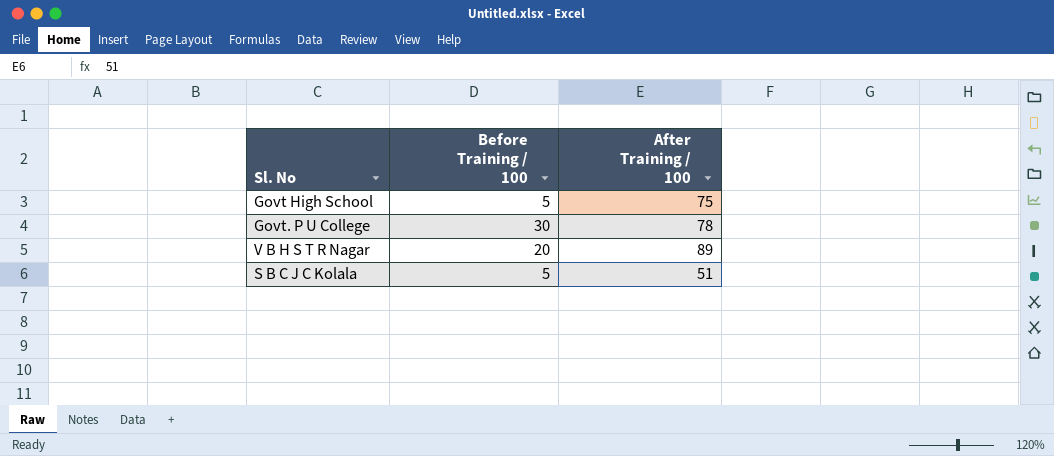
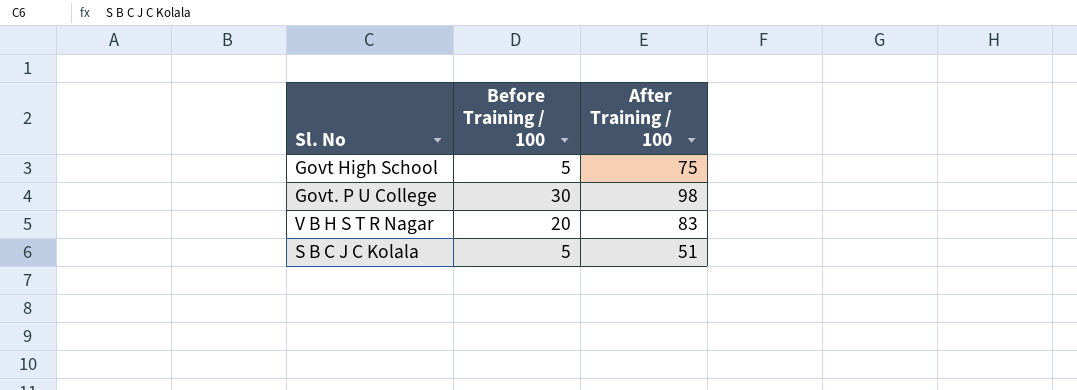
Govt. P U College | After Training / 100: 78 -> 98
V B H S T R Nagar | After Training / 100: 89 -> 83

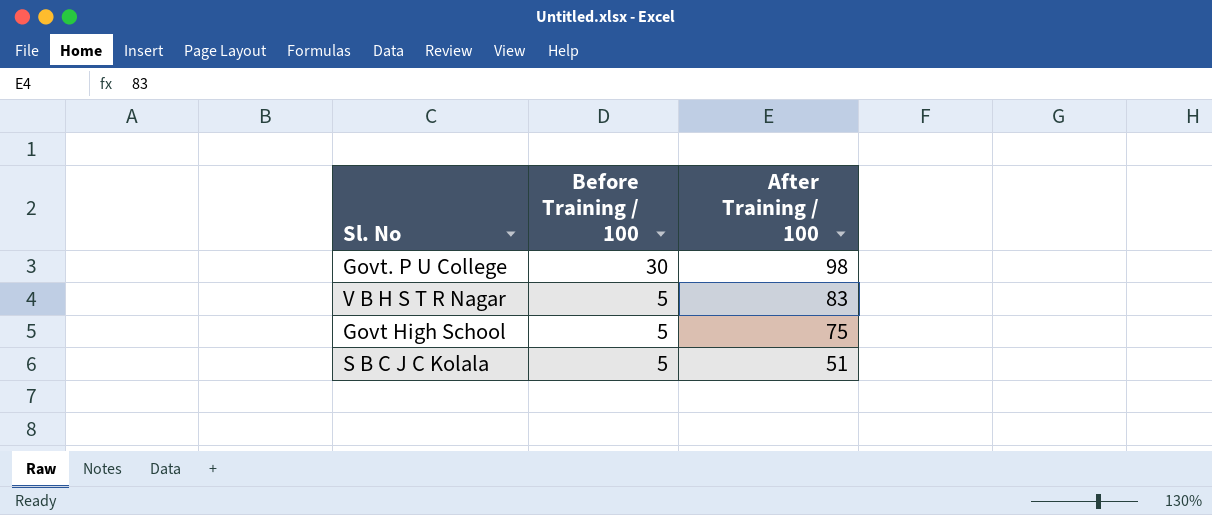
row order: none -> Before Training / 100 descending
V B H S T R Nagar | Before Training / 100: 20 -> 5

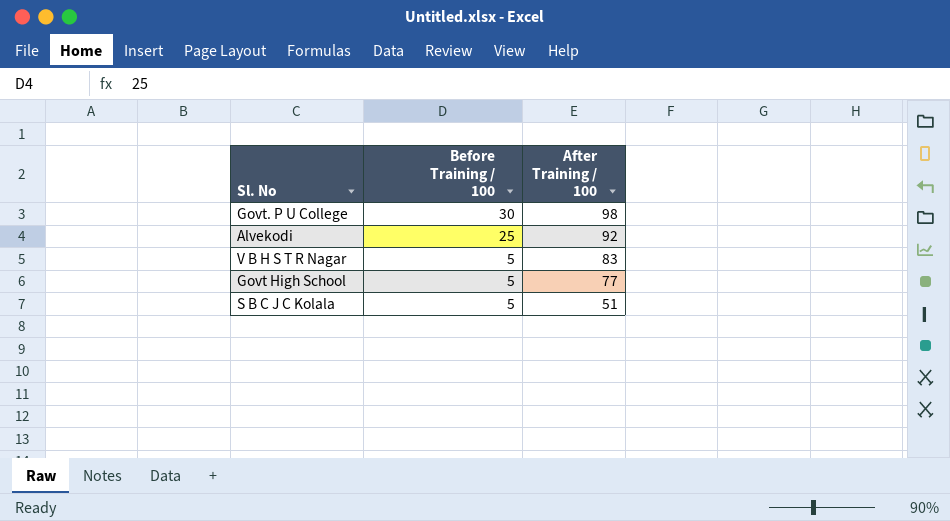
row Alvekodi: none -> 25 | 92
Govt High School | After Training / 100: 75 -> 77

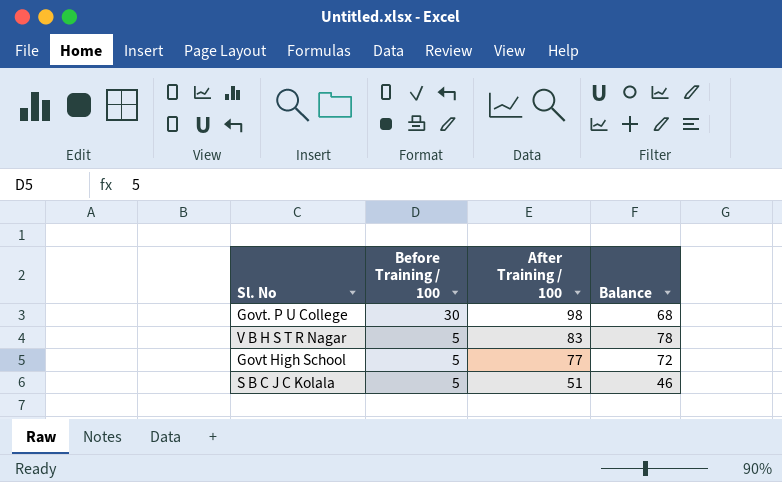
column Balance | formula: none -> [After Training / 100] - [Before Training / 100]
row Alvekodi: 25 | 92 -> none

